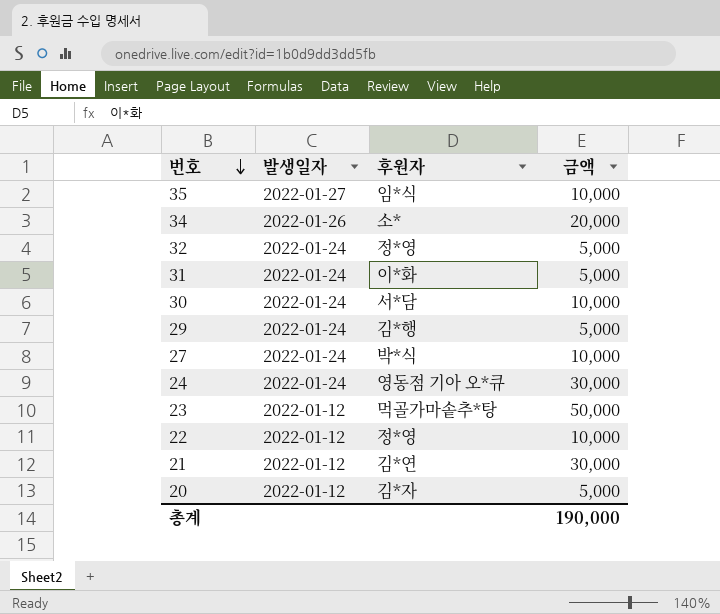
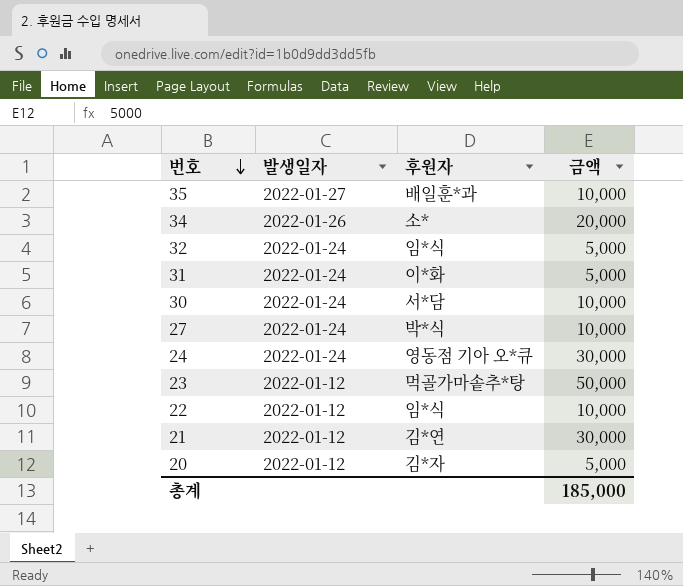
row 29: 2022-01-24 | 김*행 | 5,000 -> none
35 | 후원자: 임*식 -> 배일훈*과
32 | 후원자: 정*영 -> 임*식
22 | 후원자: 정*영 -> 임*식
총계 | 금액: 190,000 -> 185,000

